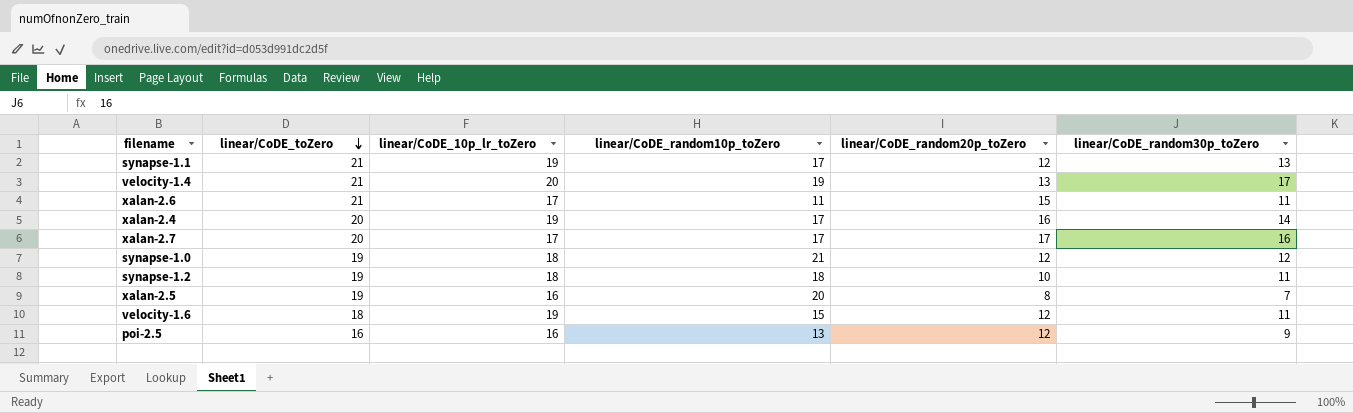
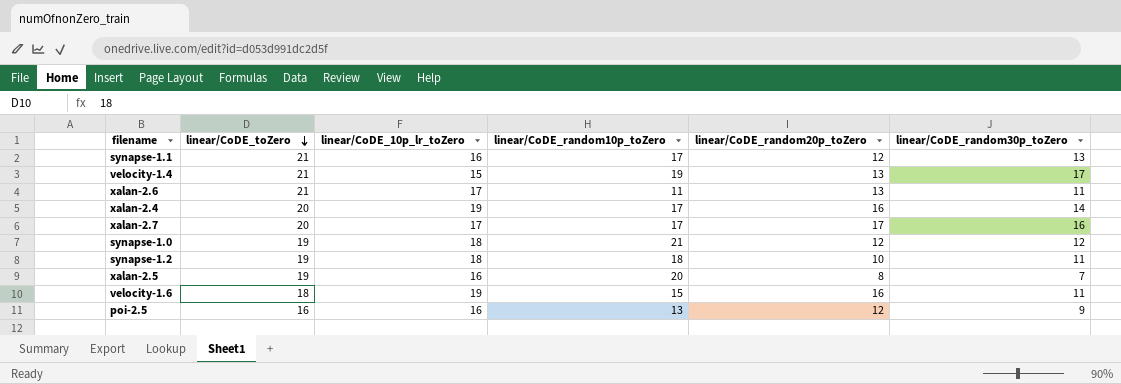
synapse-1.1 | linear/CoDE_10p_lr_toZero: 19 -> 16
velocity-1.4 | linear/CoDE_10p_lr_toZero: 20 -> 15
xalan-2.6 | linear/CoDE_random20p_toZero: 15 -> 13
velocity-1.6 | linear/CoDE_random20p_toZero: 12 -> 16

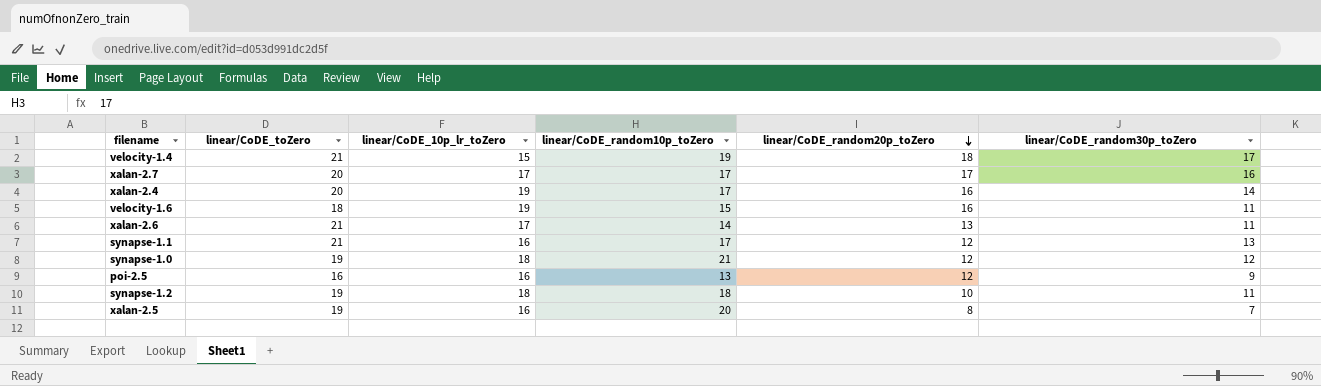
row order: linear/CoDE_toZero descending -> linear/CoDE_random20p_toZero descending
velocity-1.4 | linear/CoDE_random20p_toZero: 13 -> 18
xalan-2.6 | linear/CoDE_random10p_toZero: 11 -> 14

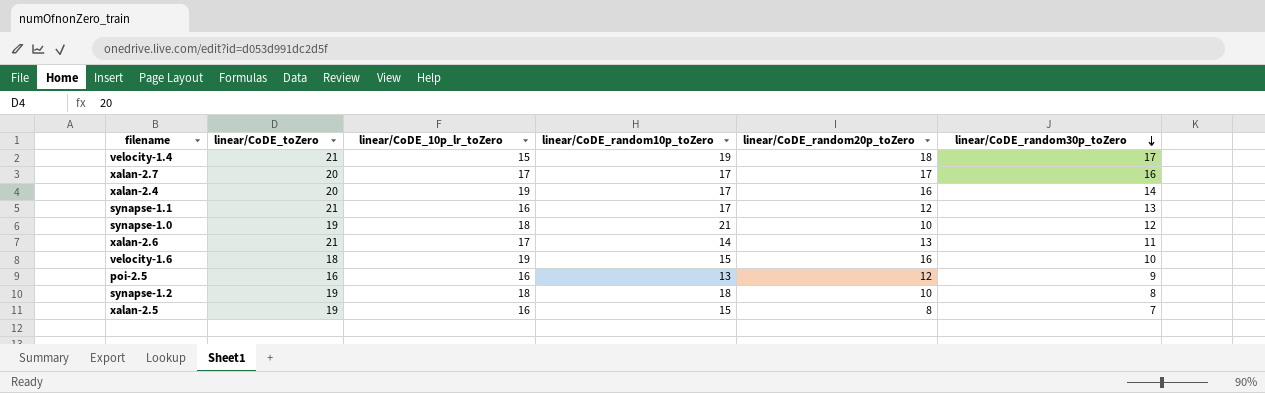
row order: linear/CoDE_random20p_toZero descending -> linear/CoDE_random30p_toZero descending
synapse-1.0 | linear/CoDE_random20p_toZero: 12 -> 10
velocity-1.6 | linear/CoDE_random30p_toZero: 11 -> 10
synapse-1.2 | linear/CoDE_random30p_toZero: 11 -> 8
xalan-2.5 | linear/CoDE_random10p_toZero: 20 -> 15

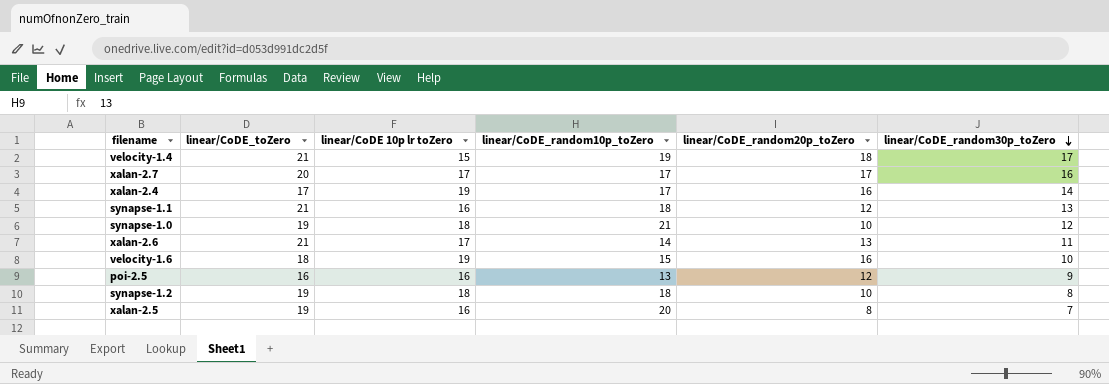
column name: linear/CoDE_10p_lr_toZero -> linear/CoDE 10p lr toZero
xalan-2.4 | linear/CoDE_toZero: 20 -> 17
synapse-1.1 | linear/CoDE_random10p_toZero: 17 -> 18
xalan-2.5 | linear/CoDE_random10p_toZero: 15 -> 20

